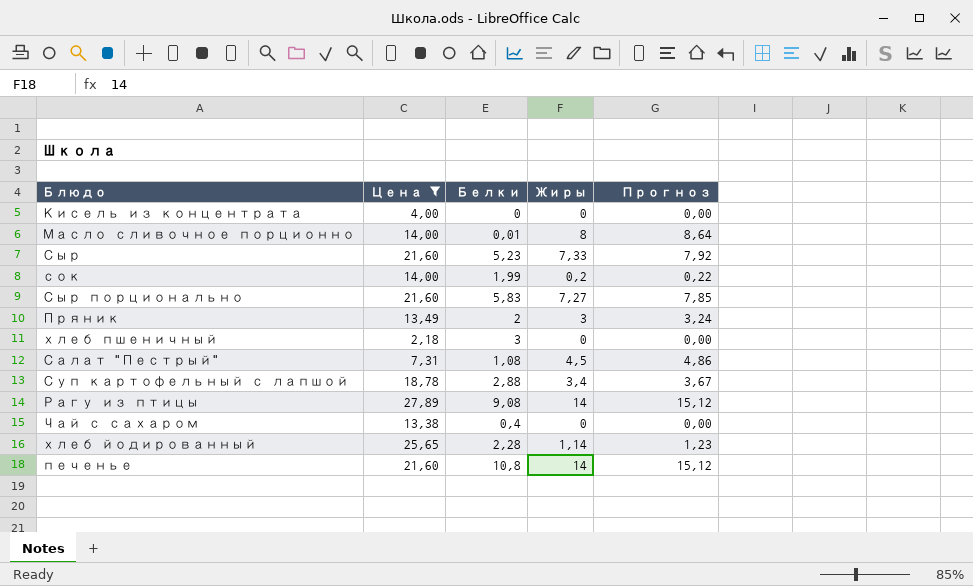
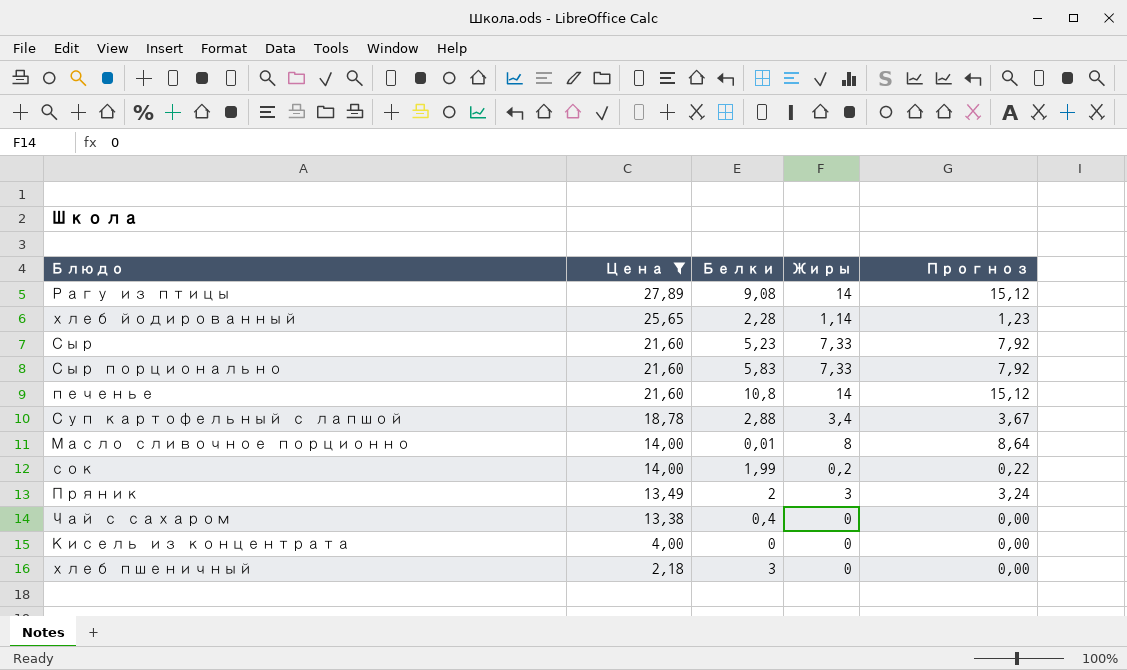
row order: none -> Цена descending
row Салат "Пестрый": 7,31 | 1,08 | 4,5 | 4,86 -> none
Сыр порционально | Жиры: 7,27 -> 7,33
Сыр порционально | Прогноз: 7,85 -> 7,92

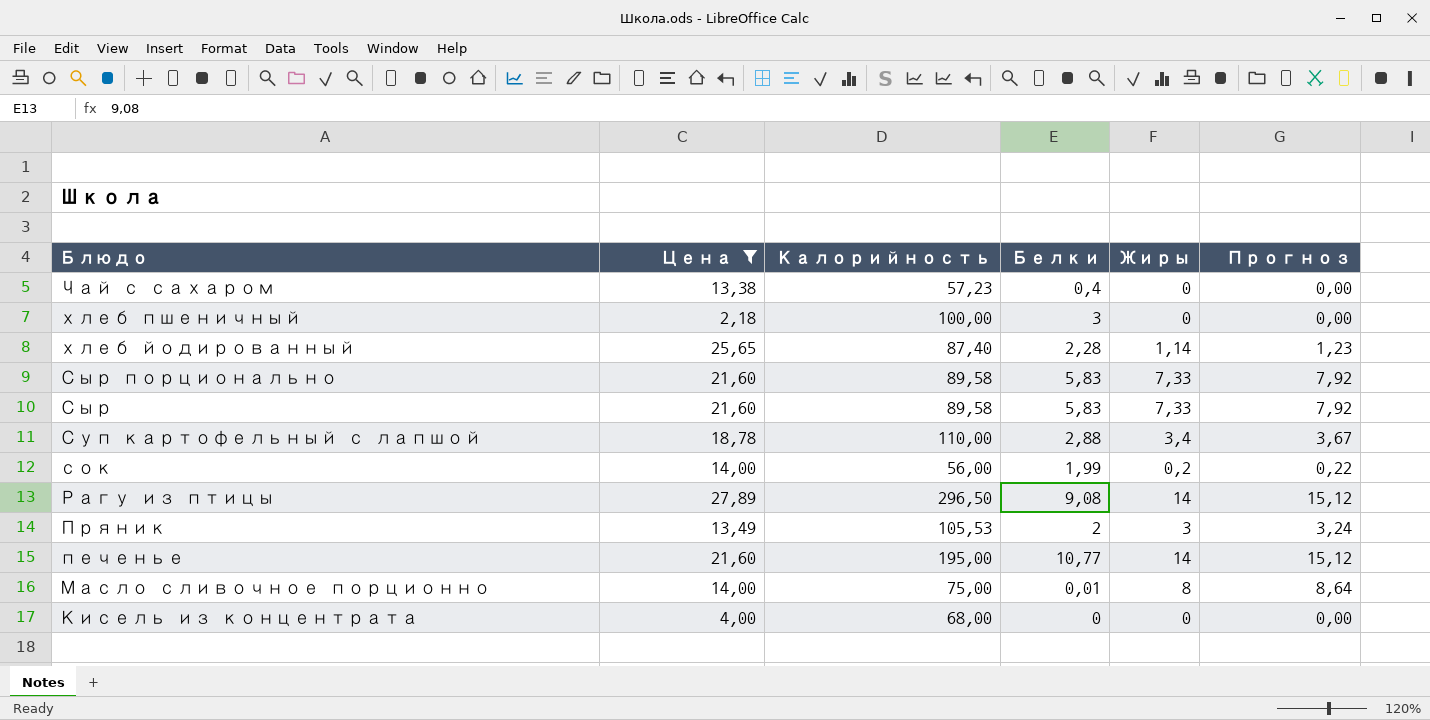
row order: Цена descending -> Блюдо descending
column Калорийность | position: none -> 3
Сыр | Белки: 5,23 -> 5,83
печенье | Белки: 10,8 -> 10,77

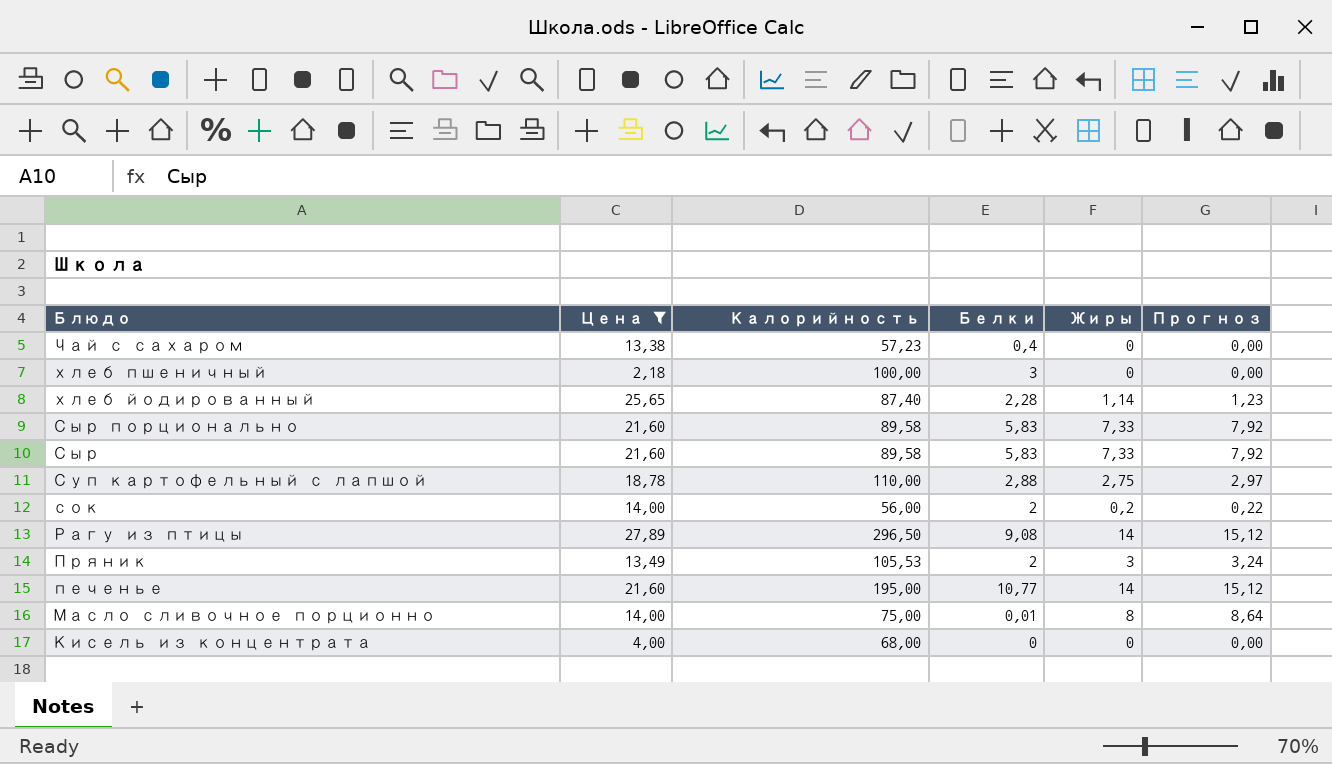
Суп картофельный с лапшой | Жиры: 3,4 -> 2,75
Суп картофельный с лапшой | Прогноз: 3,67 -> 2,97
сок | Белки: 1,99 -> 2

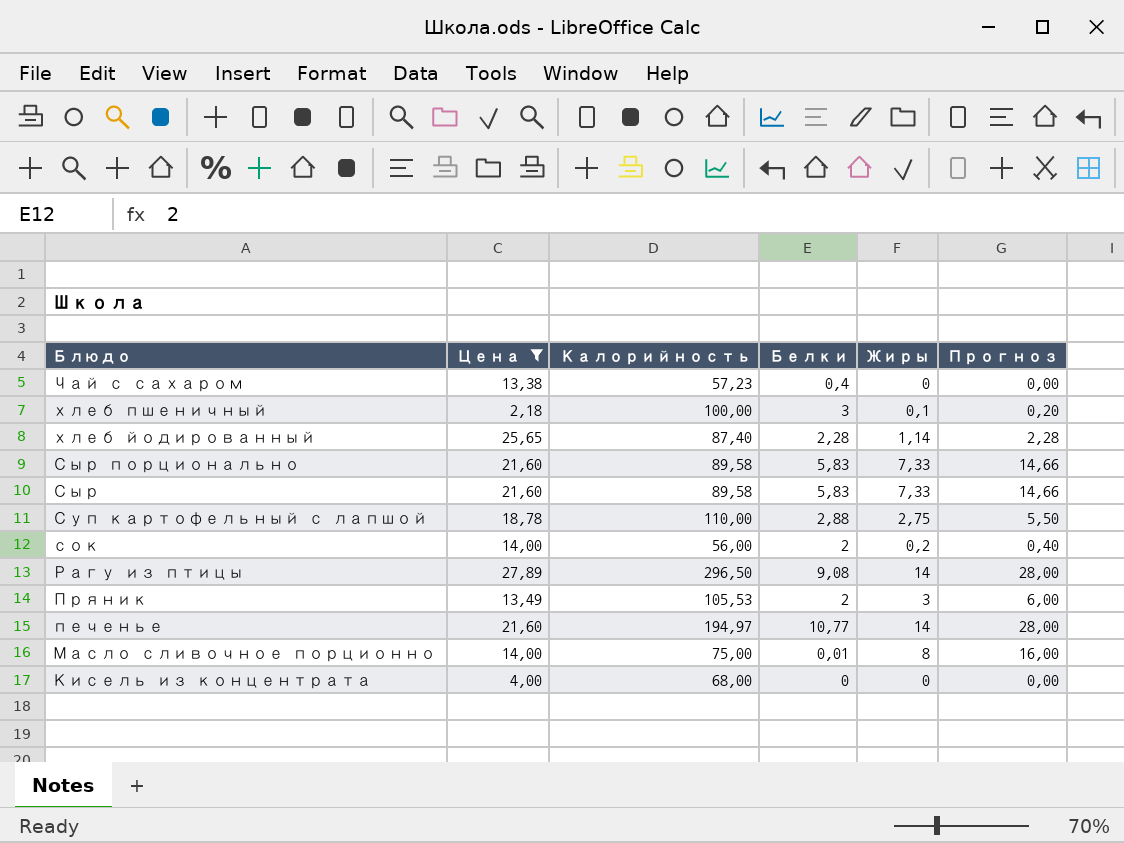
column Прогноз | formula: [Жиры] * 1,08 -> [Жиры] * 2
хлеб пшеничный | Жиры: 0 -> 0,1
печенье | Калорийность: 195,00 -> 194,97

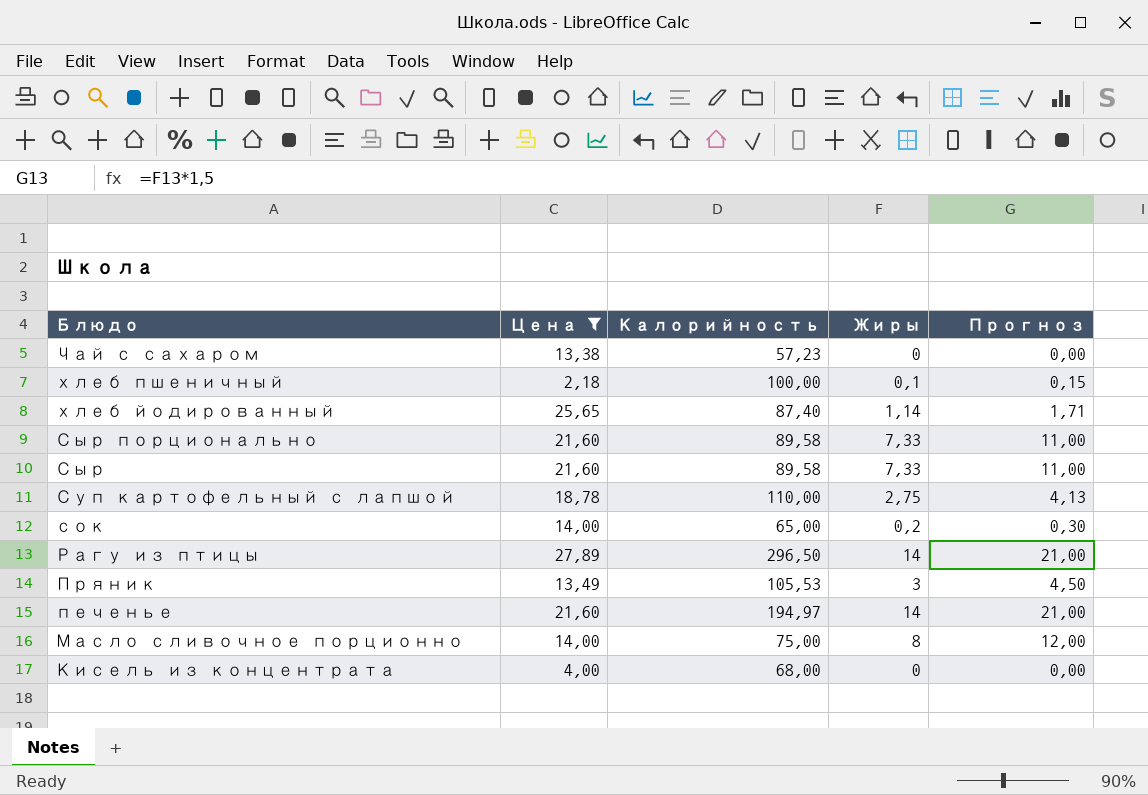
column Белки | position: 4 -> none
column Прогноз | formula: [Жиры] * 2 -> [Жиры] * 1,5
сок | Калорийность: 56,00 -> 65,00

